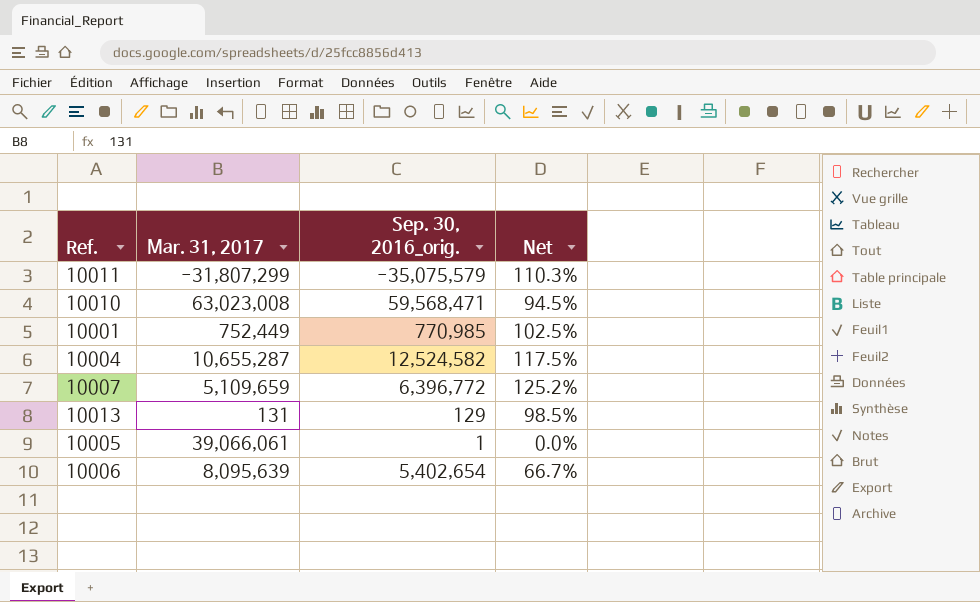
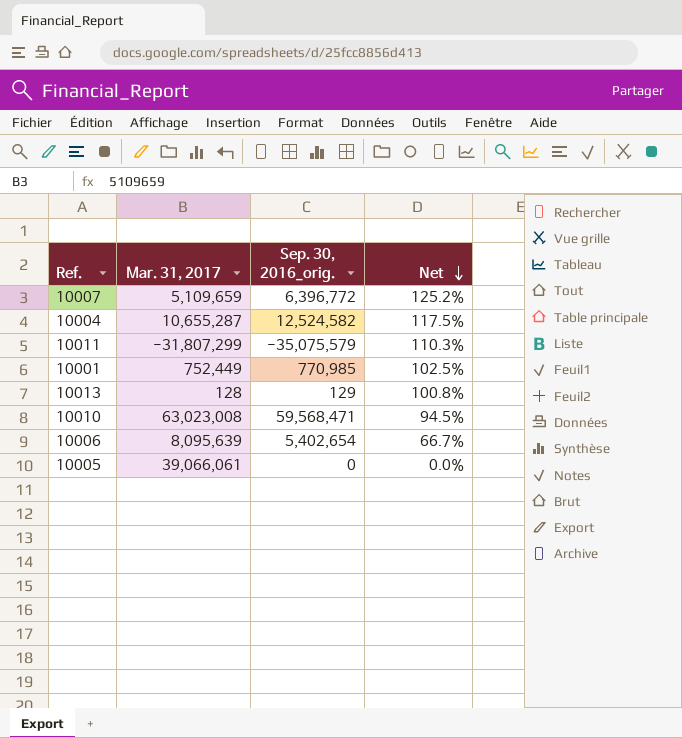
row order: none -> Net descending
10013 | Mar. 31, 2017: 131 -> 128
10013 | Net: 98.5% -> 100.8%
10005 | Sep. 30, 2016_orig.: 1 -> 0

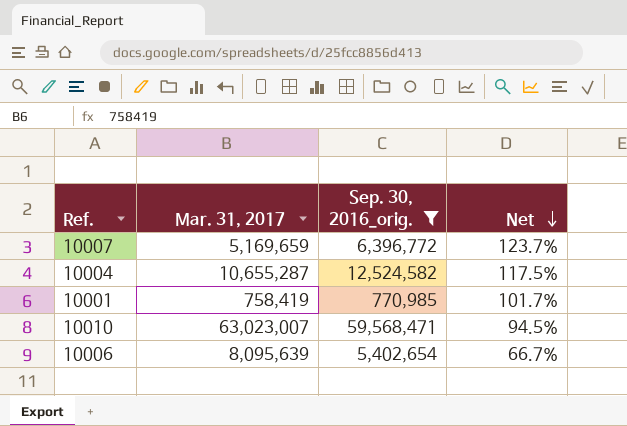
filter: none -> Sep. 30, 2016_orig. >= 770,985
10007 | Mar. 31, 2017: 5,109,659 -> 5,169,659
10007 | Net: 125.2% -> 123.7%
10001 | Mar. 31, 2017: 752,449 -> 758,419
10001 | Net: 102.5% -> 101.7%
10010 | Mar. 31, 2017: 63,023,008 -> 63,023,007

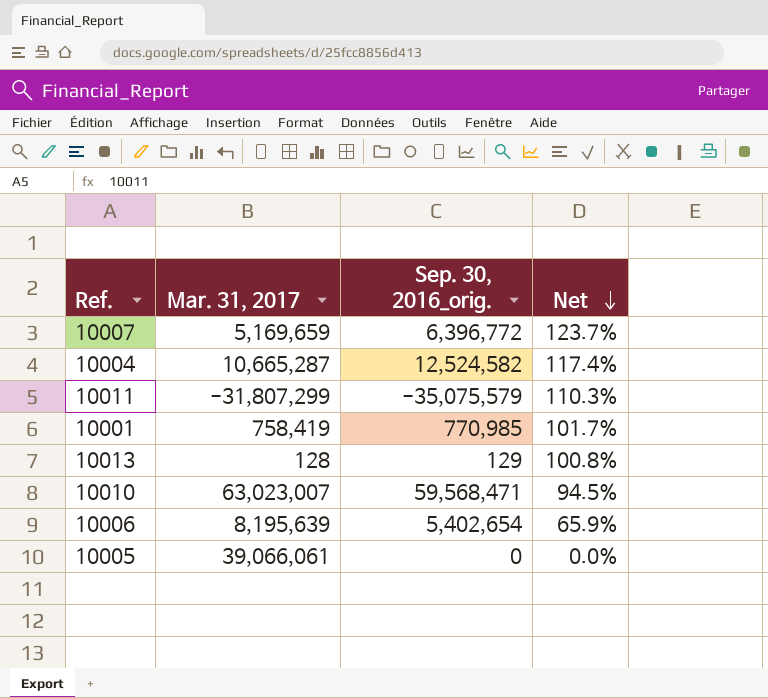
filter: Sep. 30, 2016_orig. >= 770,985 -> none
10004 | Mar. 31, 2017: 10,655,287 -> 10,665,287
10004 | Net: 117.5% -> 117.4%
10006 | Mar. 31, 2017: 8,095,639 -> 8,195,639
10006 | Net: 66.7% -> 65.9%

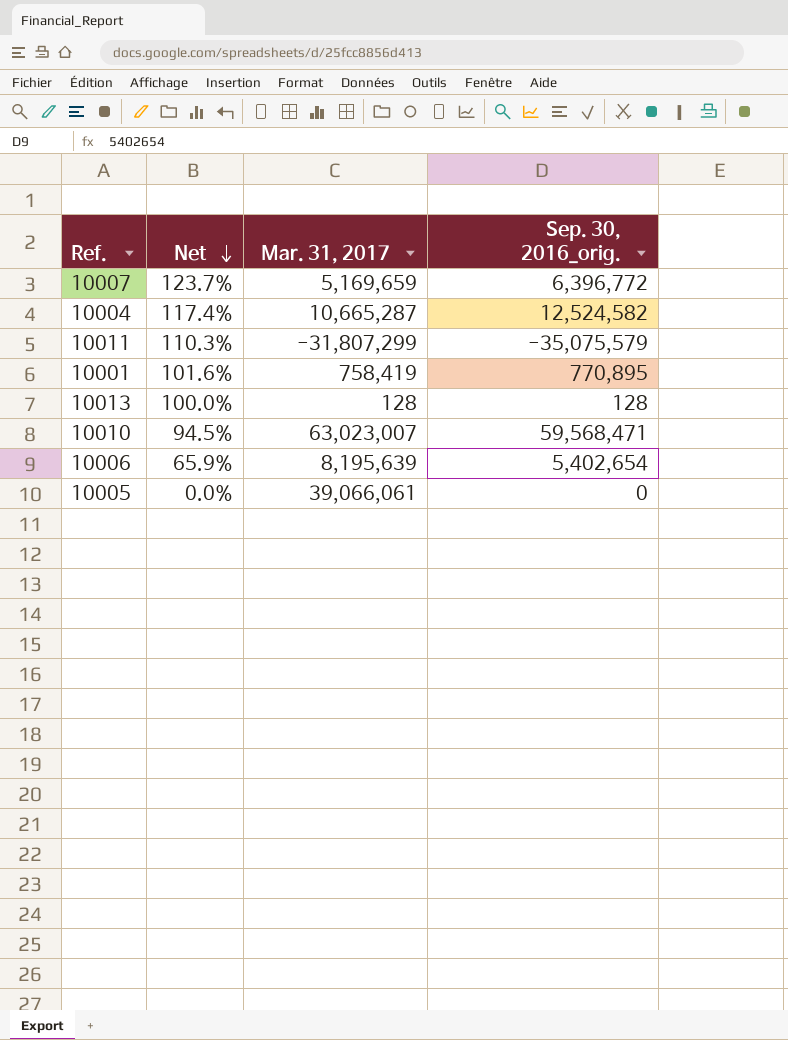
column Net | position: 4 -> 2
10001 | Net: 101.7% -> 101.6%
10001 | Sep. 30, 2016_orig.: 770,985 -> 770,895
10013 | Net: 100.8% -> 100.0%
10013 | Sep. 30, 2016_orig.: 129 -> 128

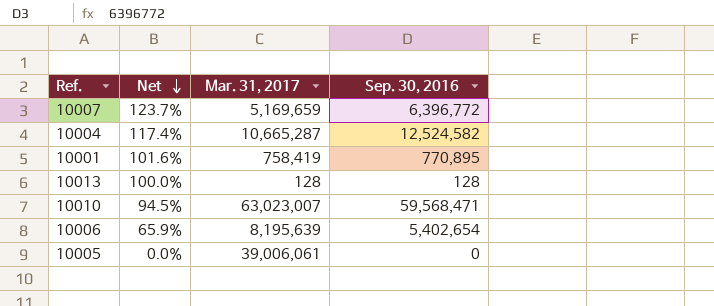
column name: Sep. 30, 2016_orig. -> Sep. 30, 2016
row 10011: 110.3% | -31,807,299 | -35,075,579 -> none
10005 | Mar. 31, 2017: 39,066,061 -> 39,006,061

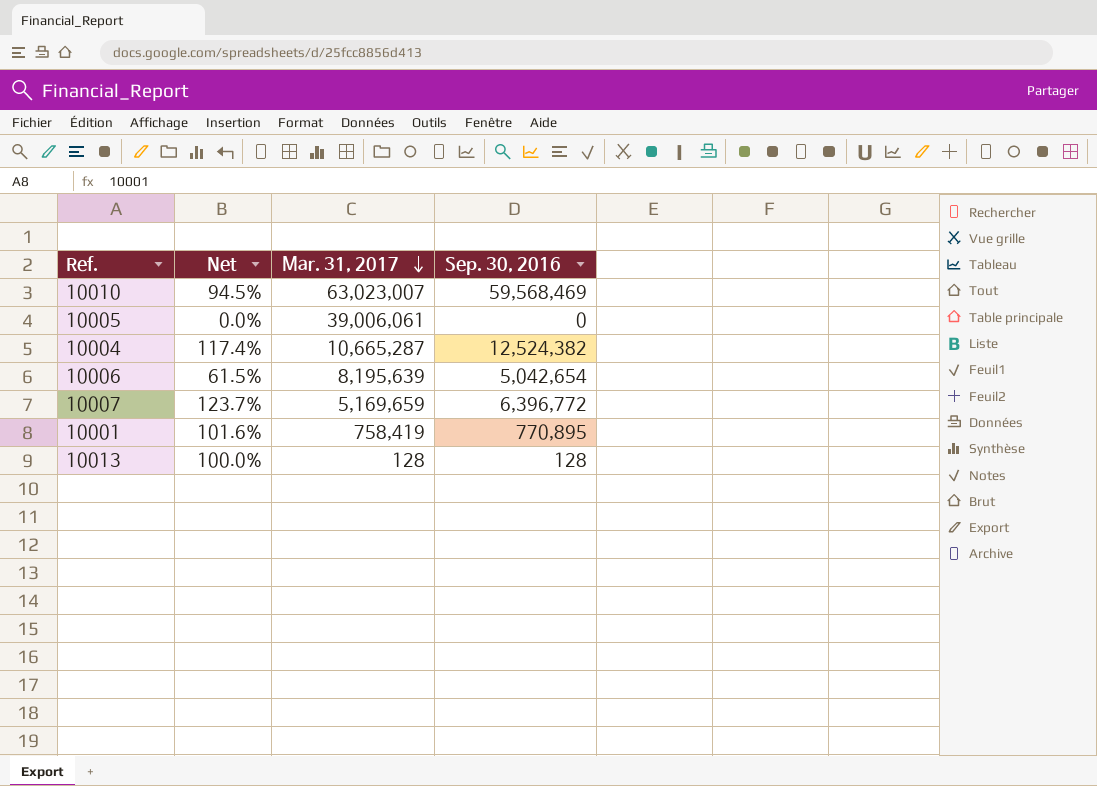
row order: Net descending -> Mar. 31, 2017 descending
10010 | Sep. 30, 2016: 59,568,471 -> 59,568,469
10004 | Sep. 30, 2016: 12,524,582 -> 12,524,382
10006 | Net: 65.9% -> 61.5%
10006 | Sep. 30, 2016: 5,402,654 -> 5,042,654

